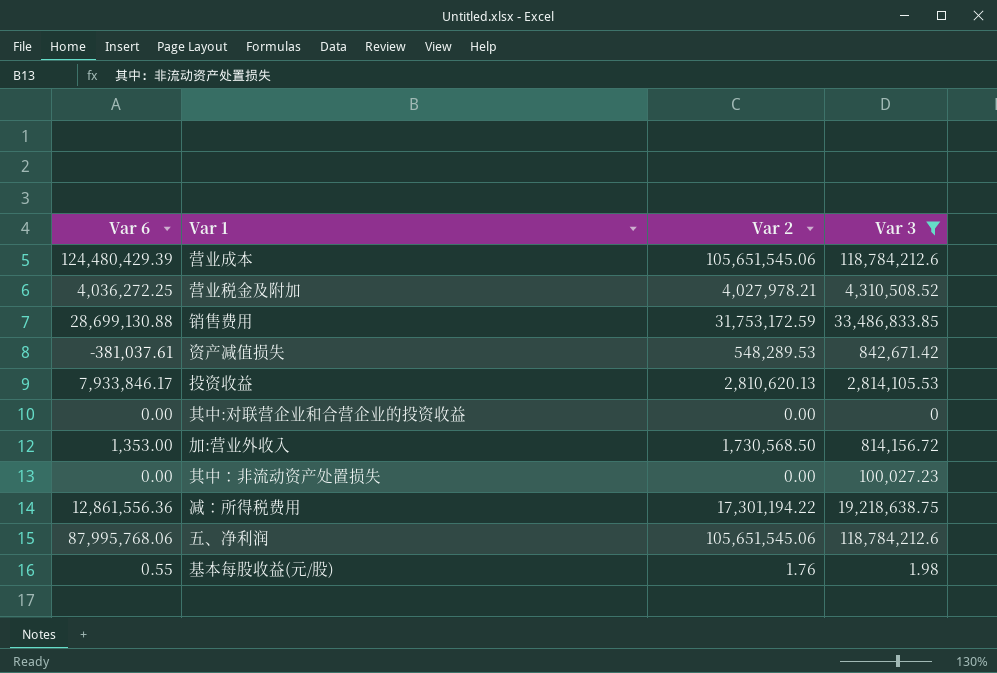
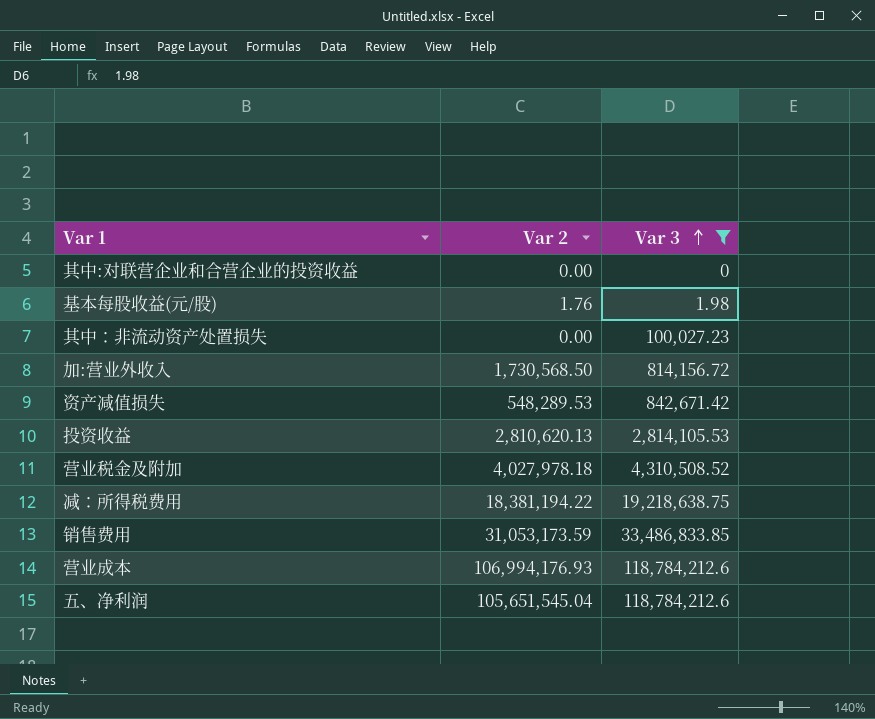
row order: none -> Var 3 ascending
column Var 6 | position: 1 -> none
营业税金及附加 | Var 2: 4,027,978.21 -> 4,027,978.18
减：所得税费用 | Var 2: 17,301,194.22 -> 18,381,194.22
销售费用 | Var 2: 31,753,172.59 -> 31,053,173.59
营业成本 | Var 2: 105,651,545.06 -> 106,994,176.93
五、净利润 | Var 2: 105,651,545.06 -> 105,651,545.04

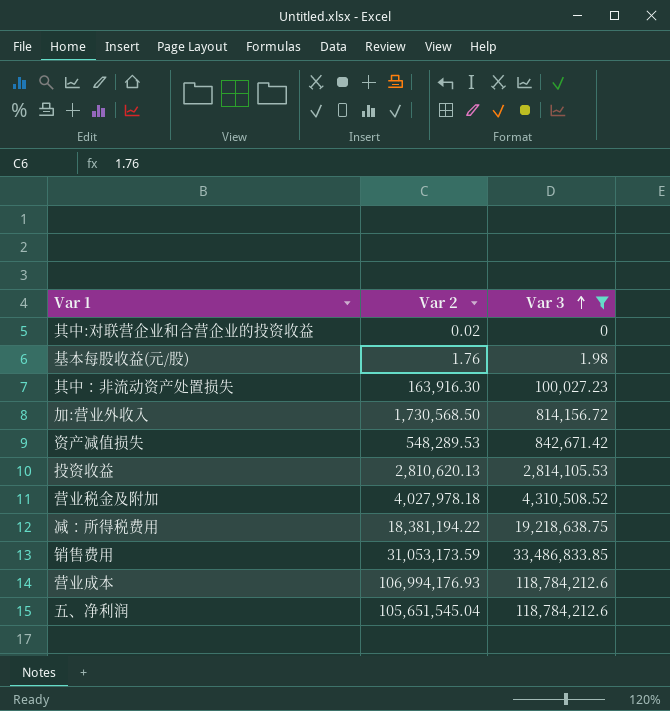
其中:对联营企业和合营企业的投资收益 | Var 2: 0.00 -> 0.02
其中：非流动资产处置损失 | Var 2: 0.00 -> 163,916.30

